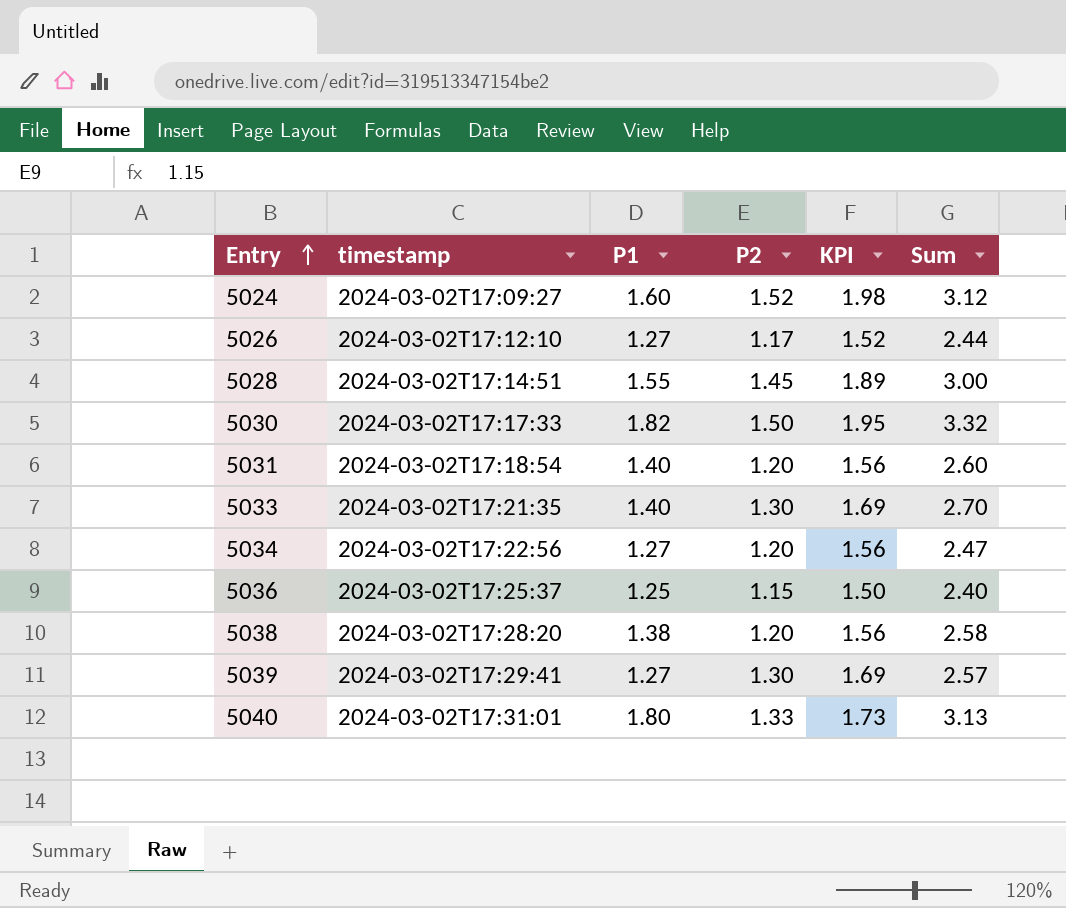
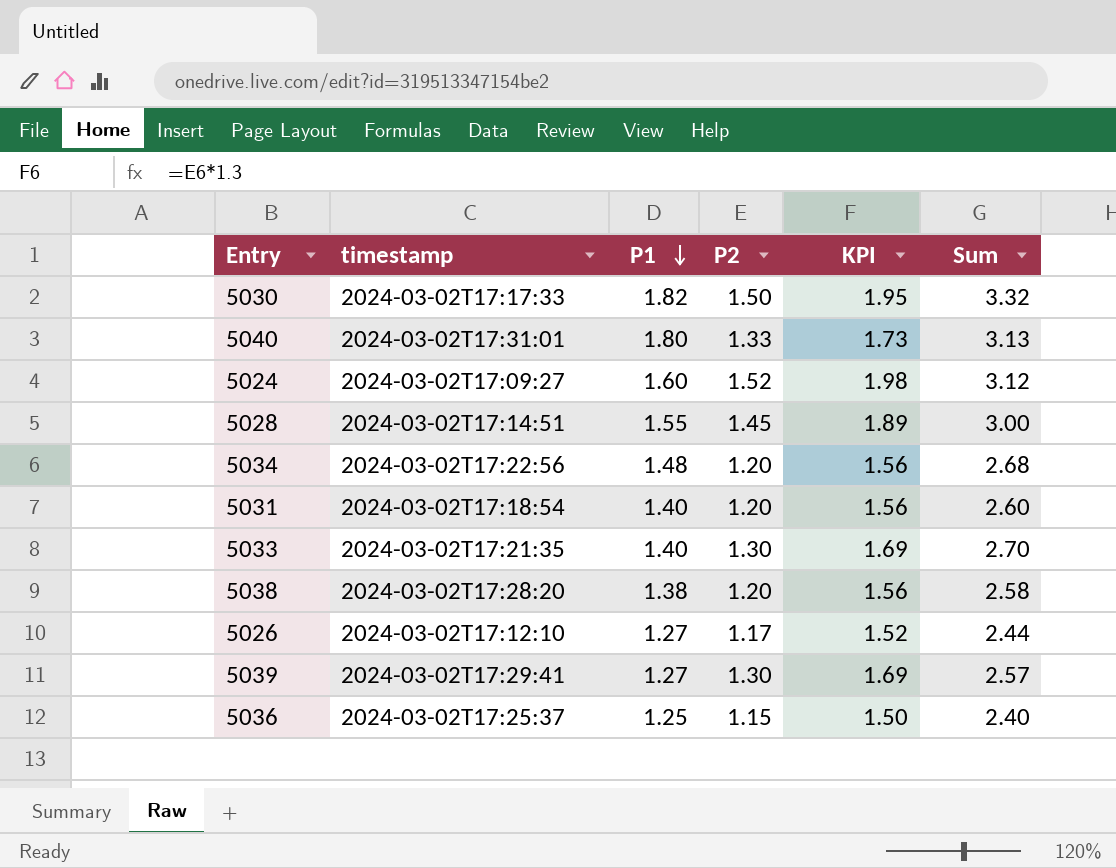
row order: Entry ascending -> P1 descending
5034 | P1: 1.27 -> 1.48
5034 | Sum: 2.47 -> 2.68

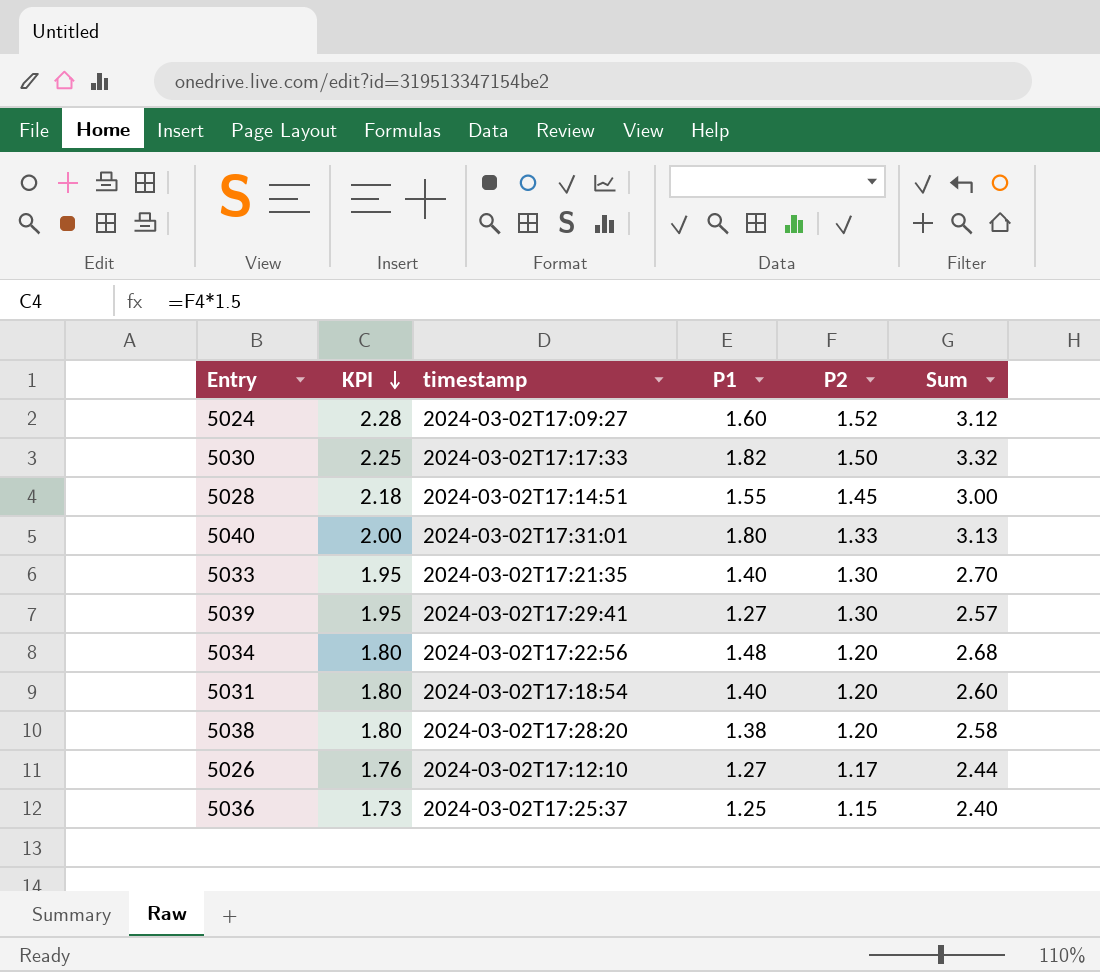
row order: P1 descending -> KPI descending
column KPI | formula: [P2] * 1.3 -> [P2] * 1.5
column KPI | position: 5 -> 2

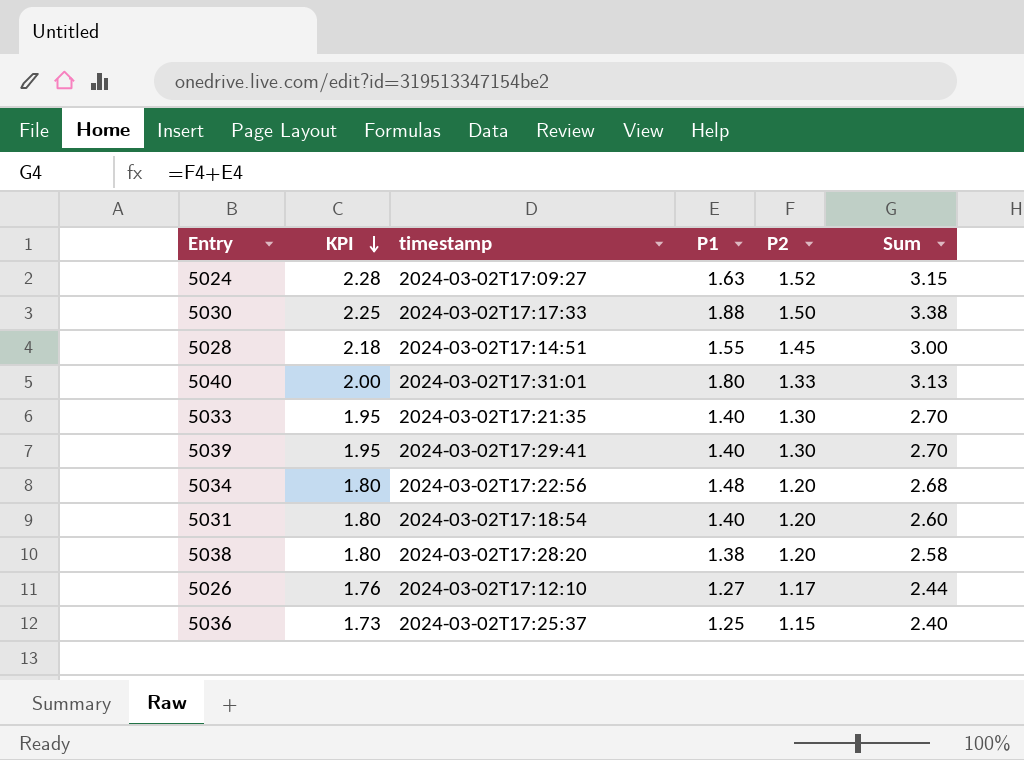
5024 | P1: 1.60 -> 1.63
5024 | Sum: 3.12 -> 3.15
5030 | P1: 1.82 -> 1.88
5030 | Sum: 3.32 -> 3.38
5039 | P1: 1.27 -> 1.40
5039 | Sum: 2.57 -> 2.70

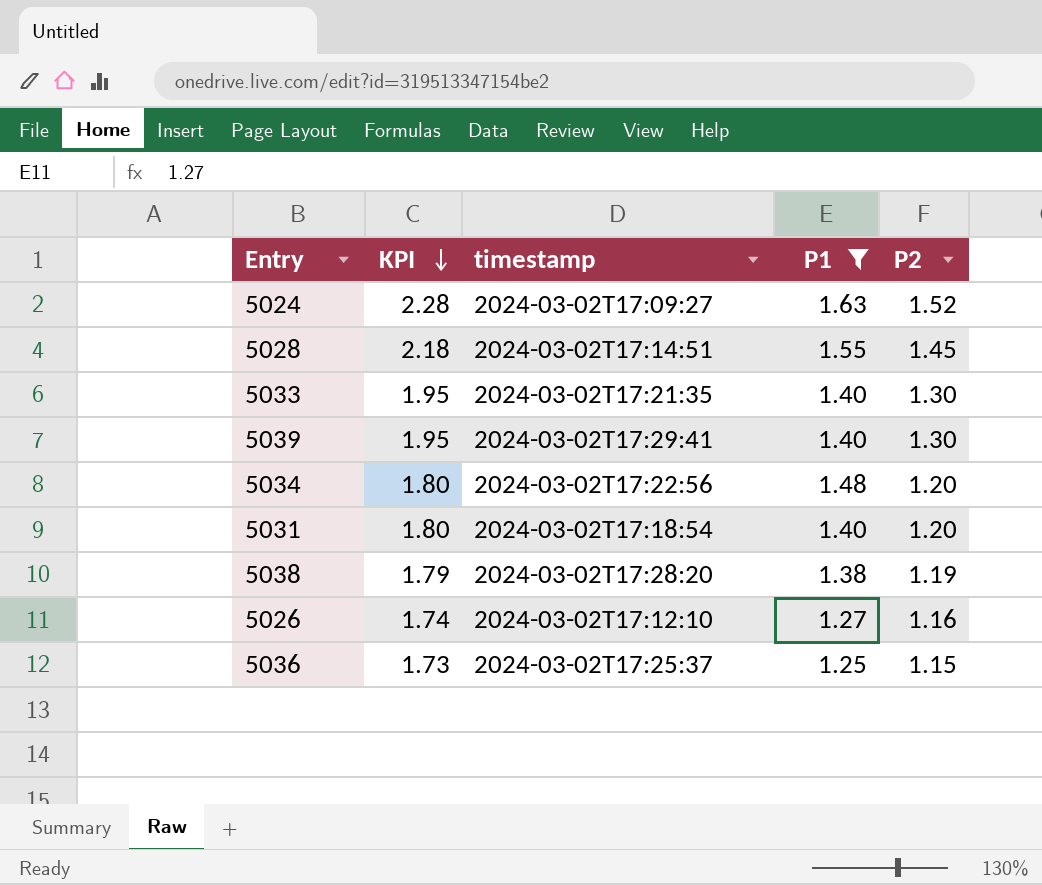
filter: none -> P1 <= 1.63
column Sum | formula: [P1] + [P2] -> none
5038 | KPI: 1.80 -> 1.79
5038 | P2: 1.20 -> 1.19
5026 | KPI: 1.76 -> 1.74
5026 | P2: 1.17 -> 1.16

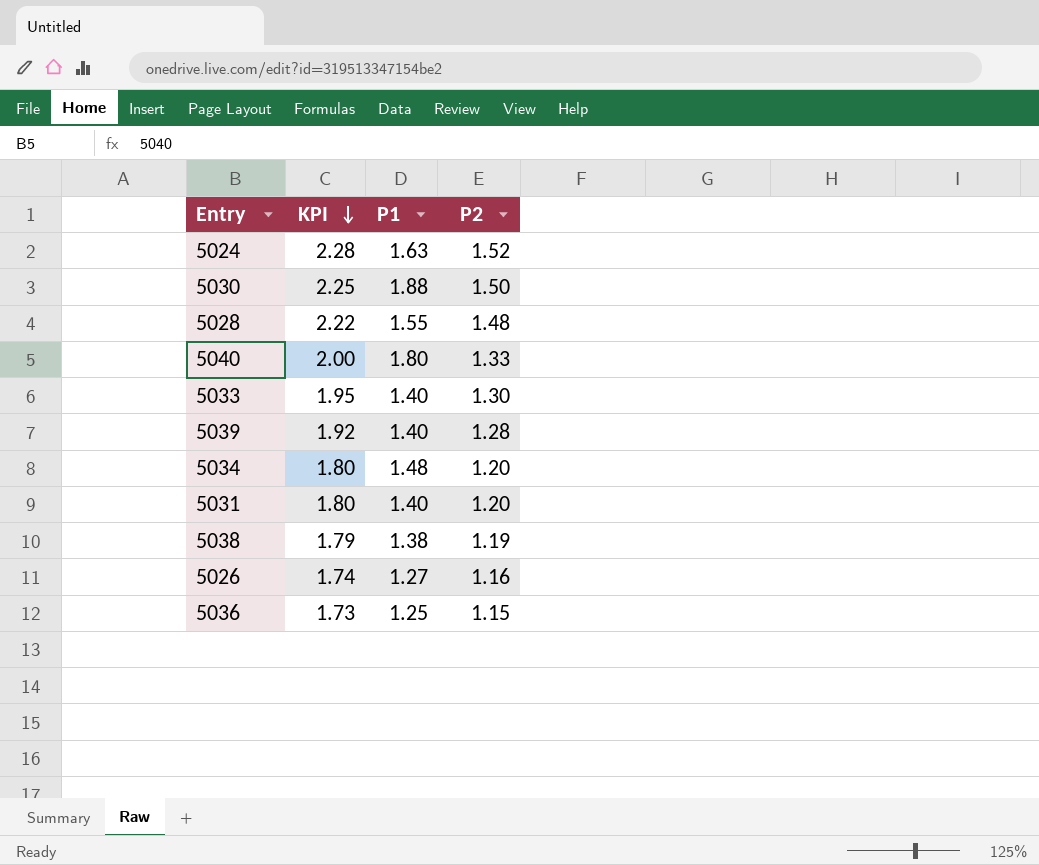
filter: P1 <= 1.63 -> none
column timestamp | position: 3 -> none
5028 | KPI: 2.18 -> 2.22
5028 | P2: 1.45 -> 1.48
5039 | KPI: 1.95 -> 1.92
5039 | P2: 1.30 -> 1.28

